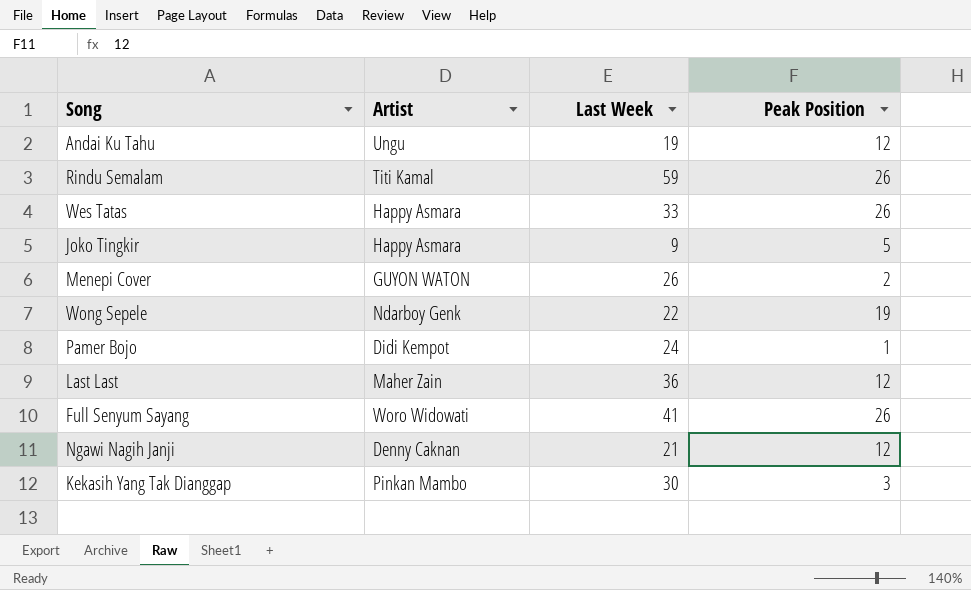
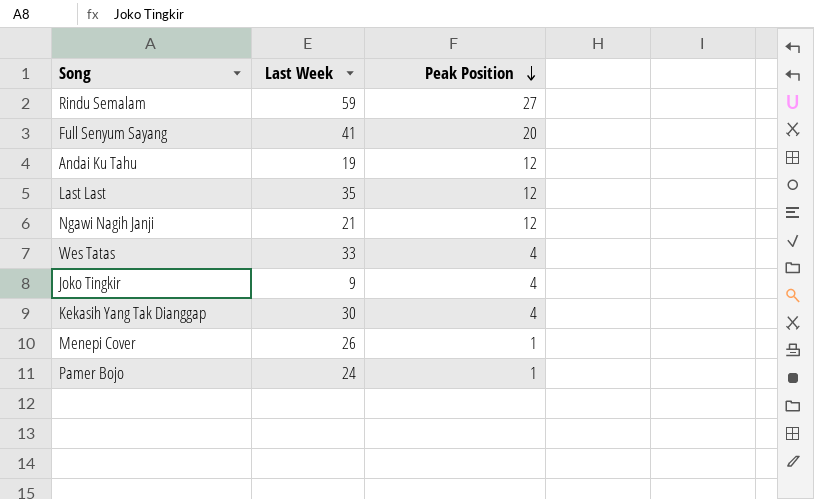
row order: none -> Peak Position descending
column Artist | position: 2 -> none
row Wong Sepele: Ndarboy Genk | 22 | 19 -> none
Rindu Semalam | Peak Position: 26 -> 27
Full Senyum Sayang | Peak Position: 26 -> 20
Last Last | Last Week: 36 -> 35
Wes Tatas | Peak Position: 26 -> 4
Joko Tingkir | Peak Position: 5 -> 4
Kekasih Yang Tak Dianggap | Peak Position: 3 -> 4
Menepi Cover | Peak Position: 2 -> 1

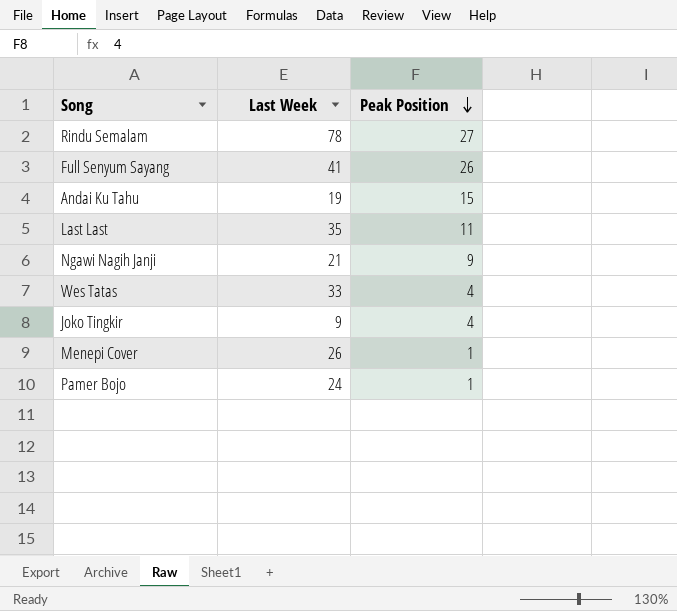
row Kekasih Yang Tak Dianggap: 30 | 4 -> none
Rindu Semalam | Last Week: 59 -> 78
Full Senyum Sayang | Peak Position: 20 -> 26
Andai Ku Tahu | Peak Position: 12 -> 15
Last Last | Peak Position: 12 -> 11
Ngawi Nagih Janji | Peak Position: 12 -> 9

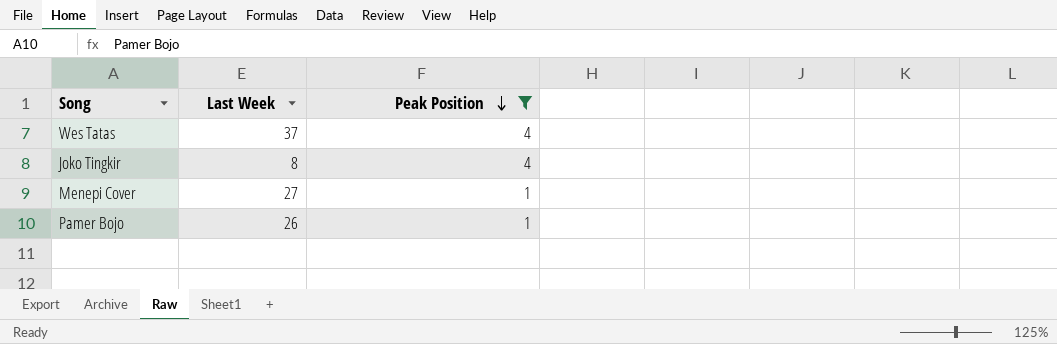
filter: none -> Peak Position <= 4
Wes Tatas | Last Week: 33 -> 37
Joko Tingkir | Last Week: 9 -> 8
Menepi Cover | Last Week: 26 -> 27
Pamer Bojo | Last Week: 24 -> 26

